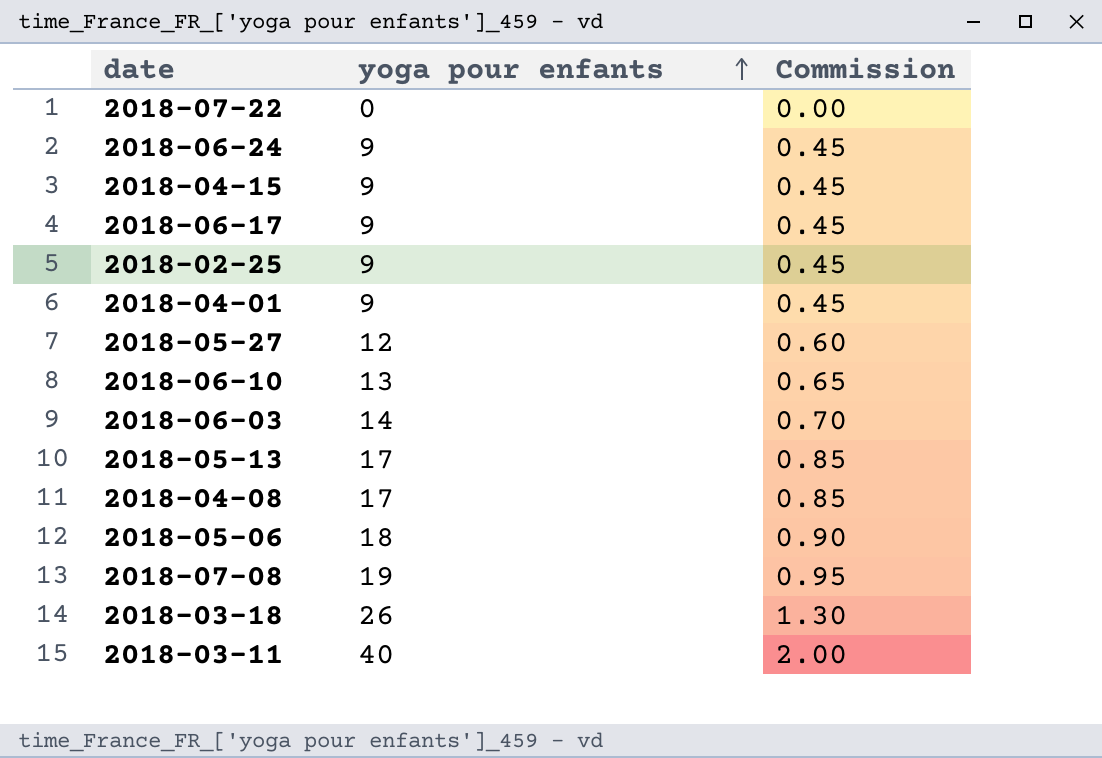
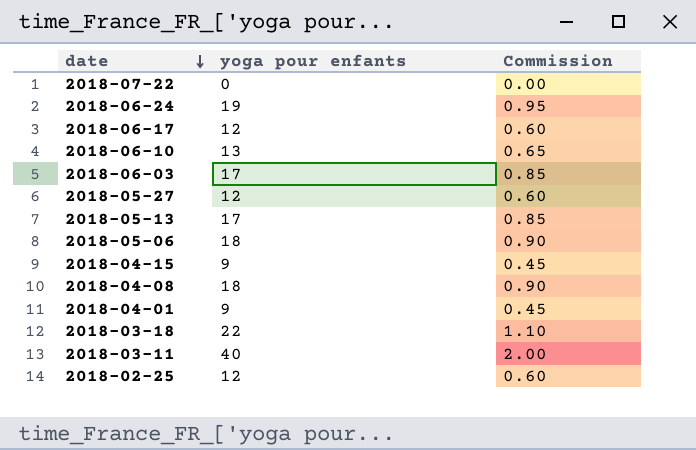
row order: yoga pour enfants ascending -> date descending
row 2018-07-08: 19 | 0.95 -> none
2018-06-24 | yoga pour enfants: 9 -> 19
2018-06-24 | Commission: 0.45 -> 0.95
2018-06-17 | yoga pour enfants: 9 -> 12
2018-06-17 | Commission: 0.45 -> 0.60
2018-06-03 | yoga pour enfants: 14 -> 17
2018-06-03 | Commission: 0.70 -> 0.85
2018-04-08 | yoga pour enfants: 17 -> 18
2018-04-08 | Commission: 0.85 -> 0.90
2018-03-18 | yoga pour enfants: 26 -> 22
2018-03-18 | Commission: 1.30 -> 1.10
2018-02-25 | yoga pour enfants: 9 -> 12
2018-02-25 | Commission: 0.45 -> 0.60

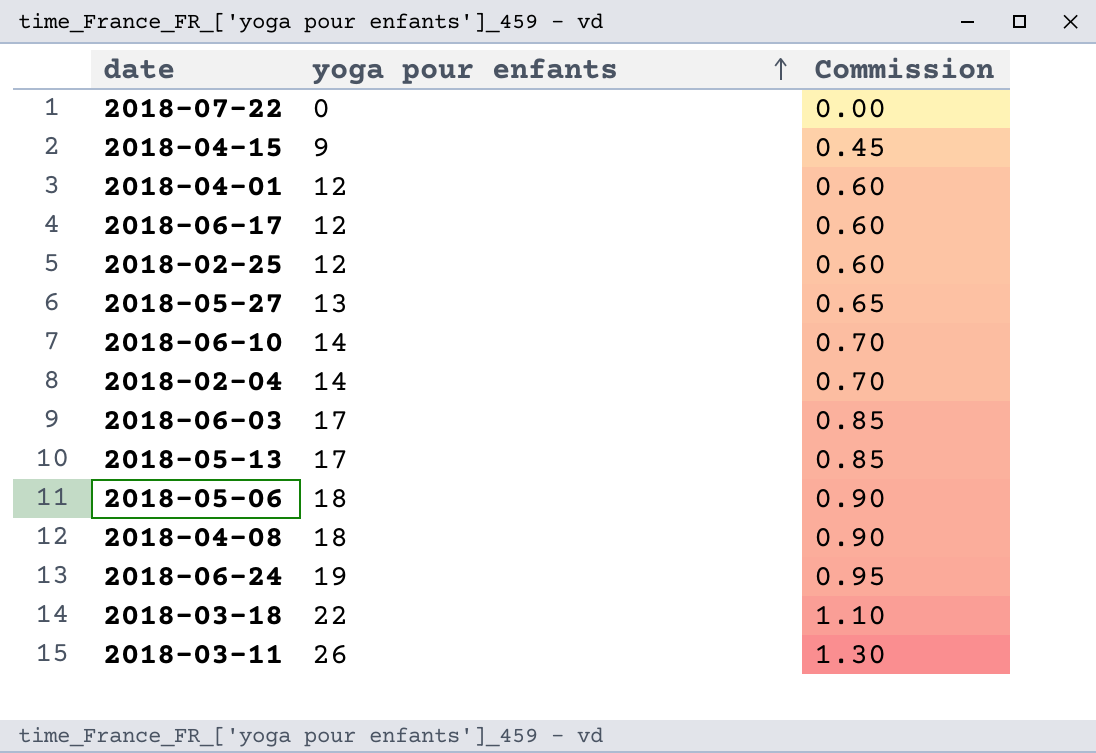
row order: date descending -> yoga pour enfants ascending
2018-04-01 | yoga pour enfants: 9 -> 12
2018-04-01 | Commission: 0.45 -> 0.60
2018-05-27 | yoga pour enfants: 12 -> 13
2018-05-27 | Commission: 0.60 -> 0.65
2018-06-10 | yoga pour enfants: 13 -> 14
2018-06-10 | Commission: 0.65 -> 0.70
row 2018-02-04: none -> 14 | 0.70
2018-03-11 | yoga pour enfants: 40 -> 26
2018-03-11 | Commission: 2.00 -> 1.30

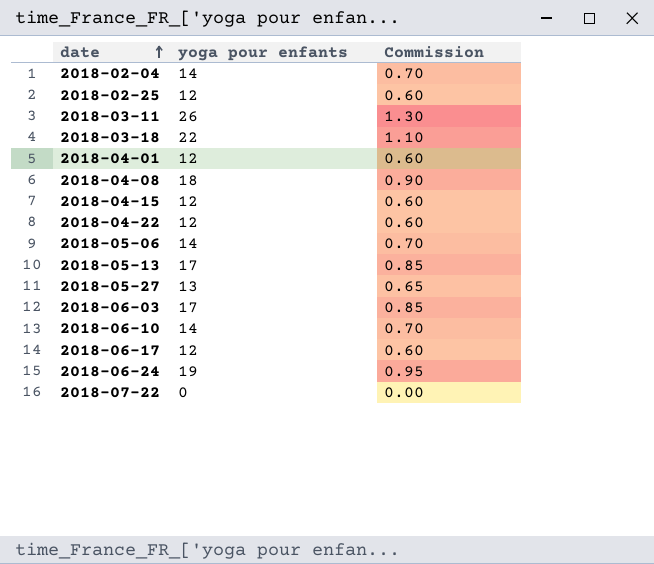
row order: yoga pour enfants ascending -> date ascending
2018-04-15 | yoga pour enfants: 9 -> 12
2018-04-15 | Commission: 0.45 -> 0.60
row 2018-04-22: none -> 12 | 0.60
2018-05-06 | yoga pour enfants: 18 -> 14
2018-05-06 | Commission: 0.90 -> 0.70

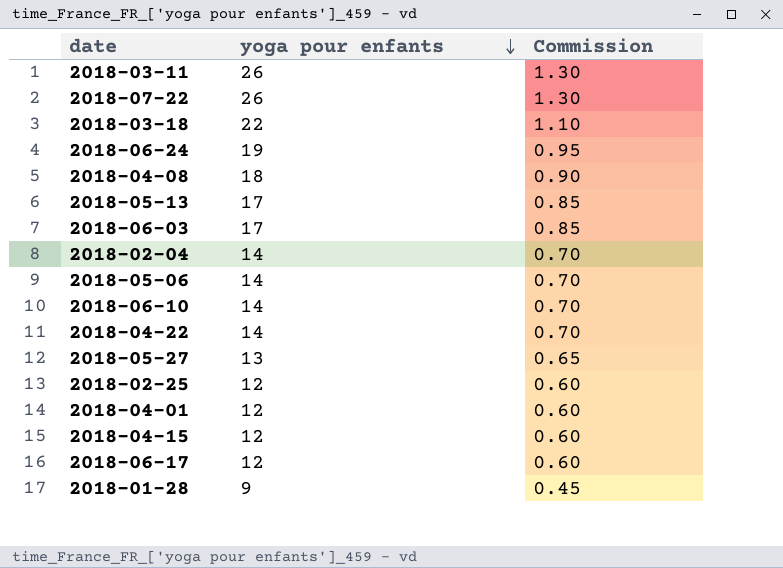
row order: date ascending -> yoga pour enfants descending
2018-07-22 | yoga pour enfants: 0 -> 26
2018-07-22 | Commission: 0.00 -> 1.30
2018-04-22 | yoga pour enfants: 12 -> 14
2018-04-22 | Commission: 0.60 -> 0.70
row 2018-01-28: none -> 9 | 0.45

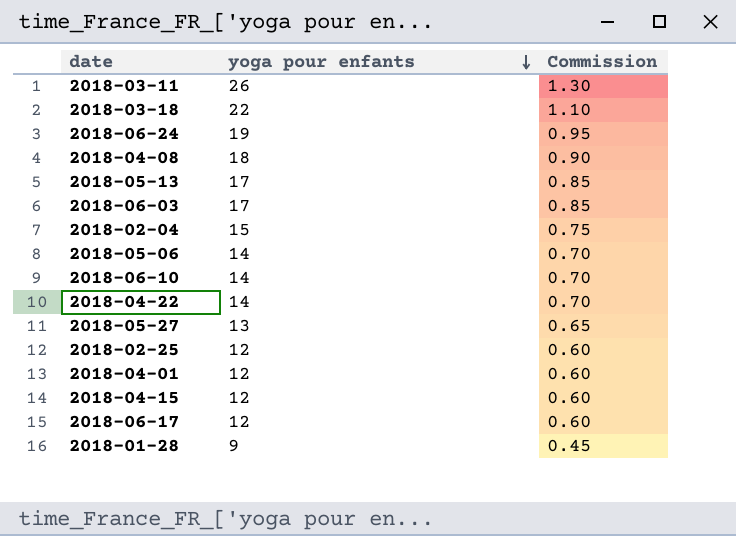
row 2018-07-22: 26 | 1.30 -> none
2018-02-04 | yoga pour enfants: 14 -> 15
2018-02-04 | Commission: 0.70 -> 0.75

